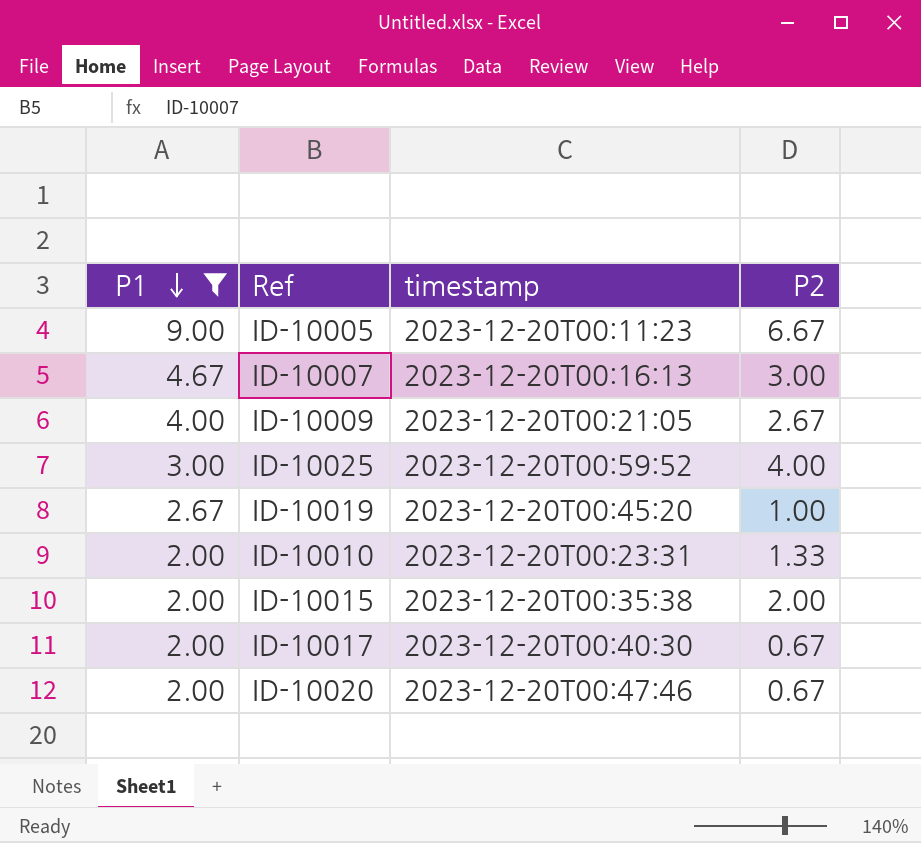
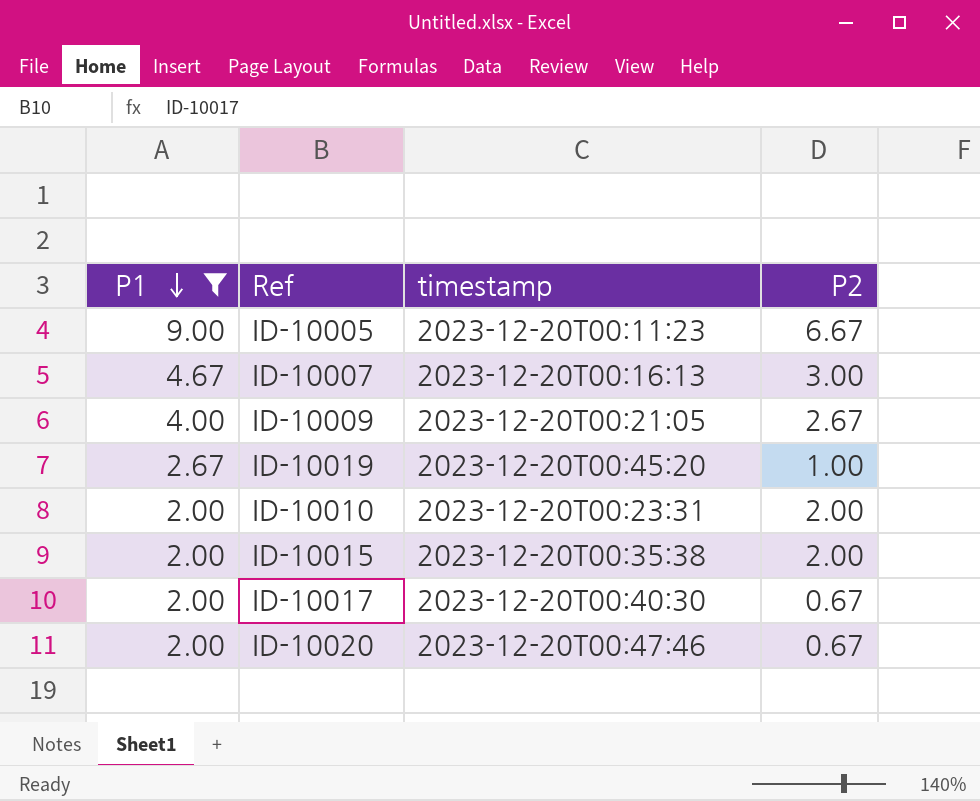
row ID-10025: 3.00 | 2023-12-20T00:59:52 | 4.00 -> none
ID-10010 | P2: 1.33 -> 2.00

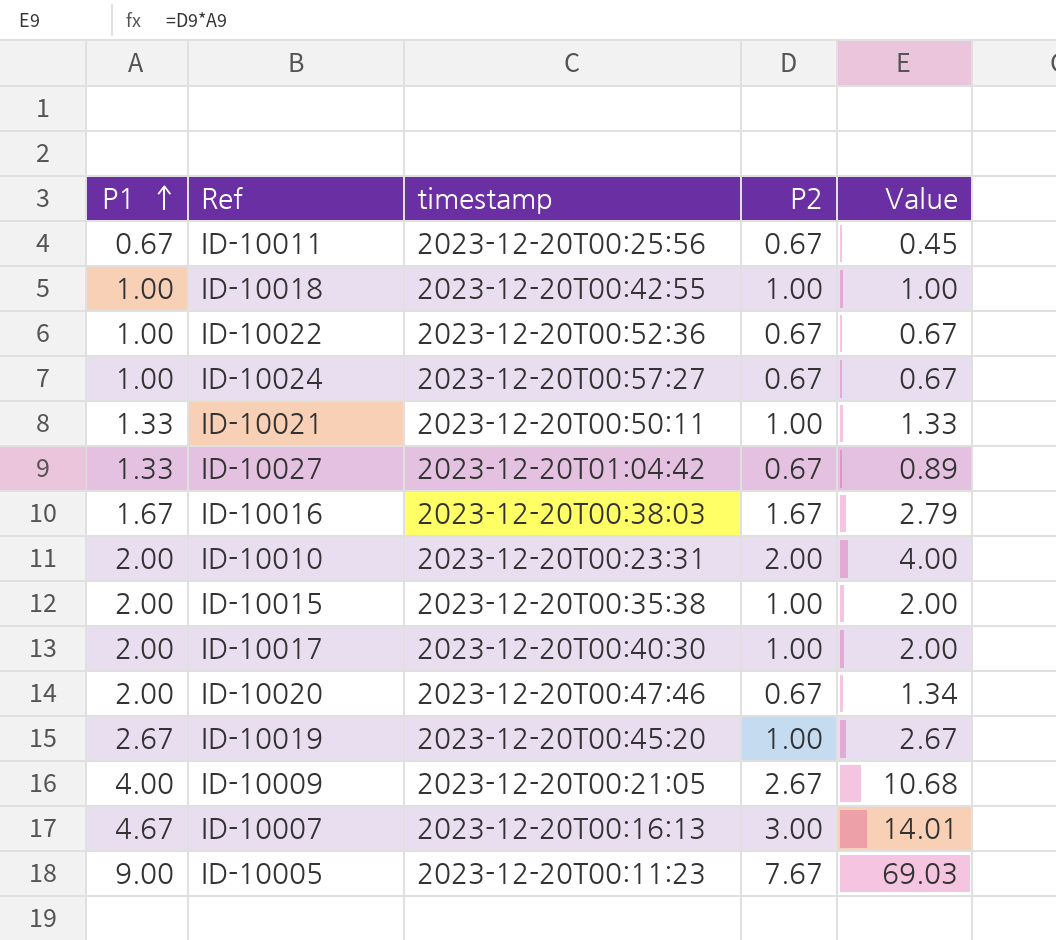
filter: P1 >= 2.00 -> none
row order: P1 descending -> P1 ascending
column Value | formula: none -> [P1] * [P2]
ID-10015 | P2: 2.00 -> 1.00
ID-10017 | P2: 0.67 -> 1.00
ID-10005 | P2: 6.67 -> 7.67

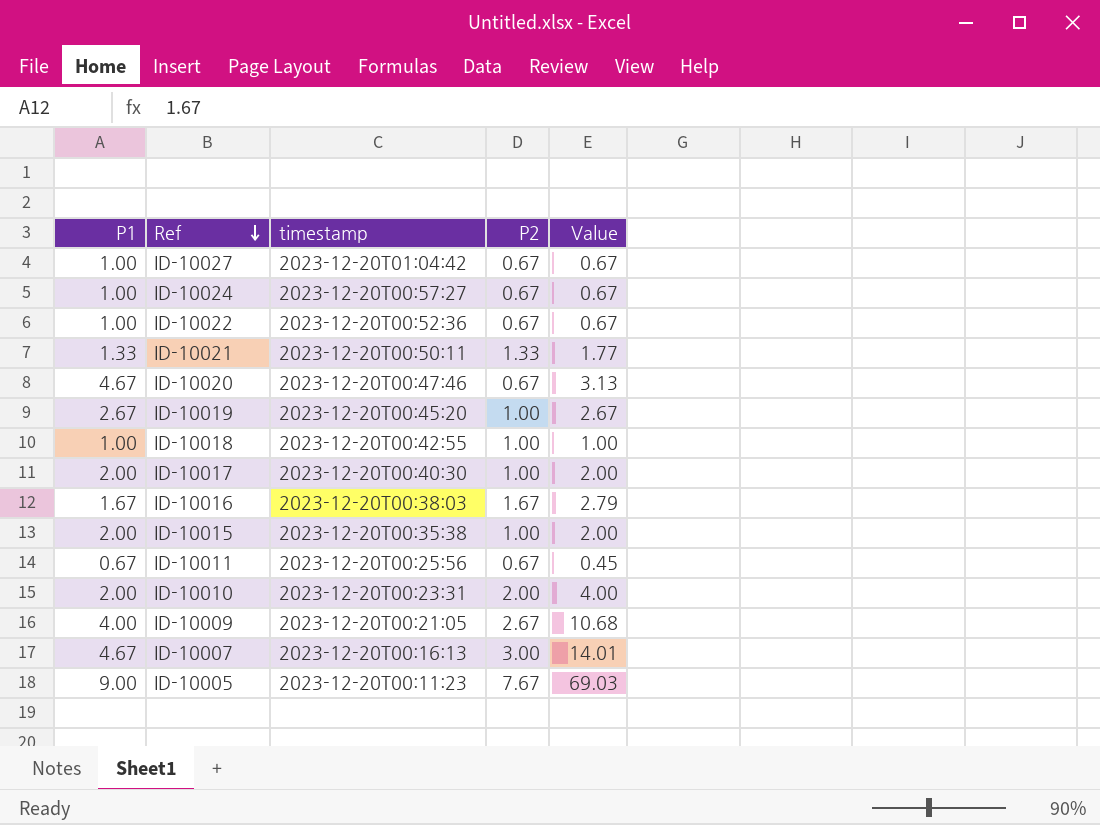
row order: P1 ascending -> Ref descending
ID-10027 | P1: 1.33 -> 1.00
ID-10027 | Value: 0.89 -> 0.67
ID-10021 | P2: 1.00 -> 1.33
ID-10021 | Value: 1.33 -> 1.77
ID-10020 | P1: 2.00 -> 4.67
ID-10020 | Value: 1.34 -> 3.13

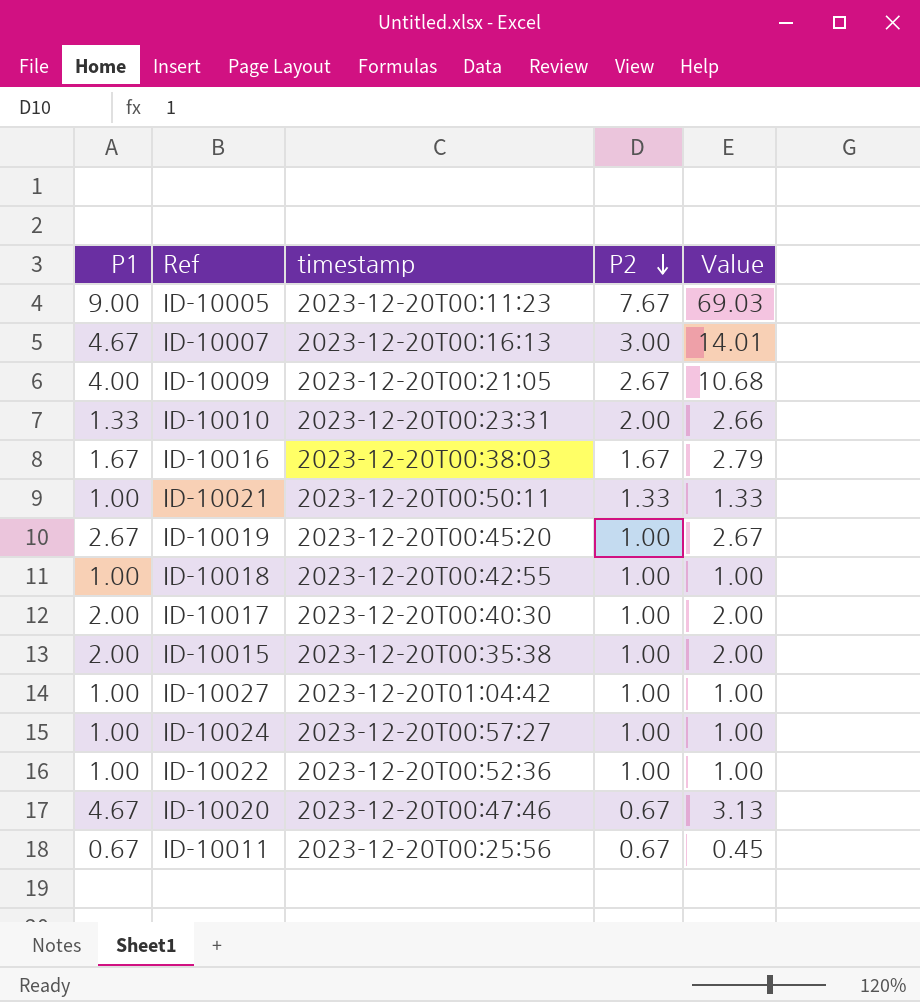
row order: Ref descending -> P2 descending
ID-10010 | P1: 2.00 -> 1.33
ID-10010 | Value: 4.00 -> 2.66
ID-10021 | P1: 1.33 -> 1.00
ID-10021 | Value: 1.77 -> 1.33
ID-10027 | P2: 0.67 -> 1.00
ID-10027 | Value: 0.67 -> 1.00
ID-10024 | P2: 0.67 -> 1.00
ID-10024 | Value: 0.67 -> 1.00
ID-10022 | P2: 0.67 -> 1.00
ID-10022 | Value: 0.67 -> 1.00

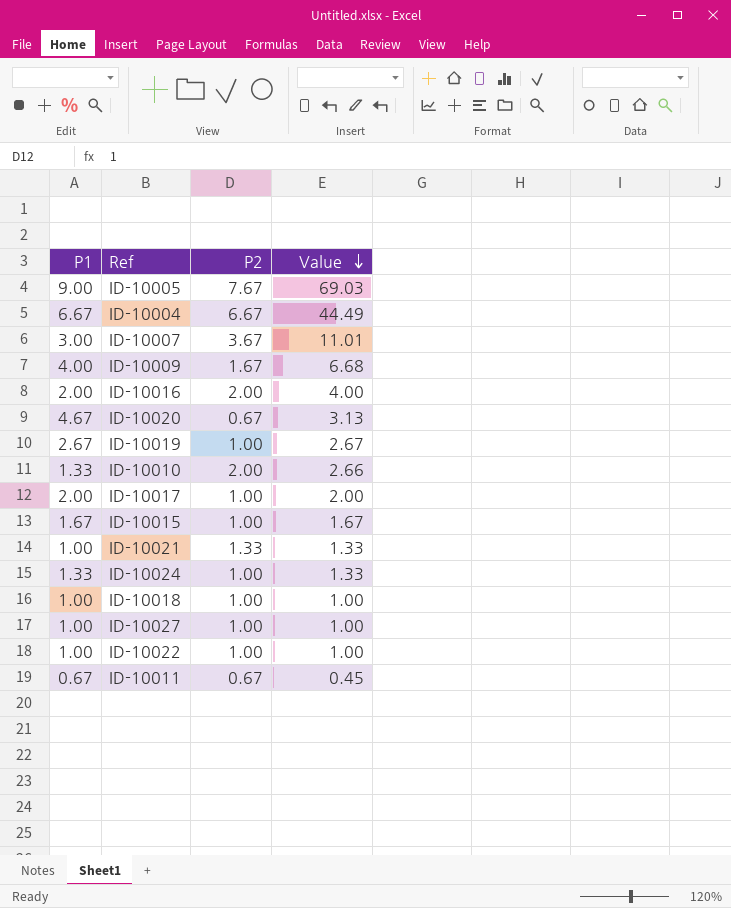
row order: P2 descending -> Value descending
column timestamp | position: 3 -> none
row ID-10004: none -> 6.67 | 6.67 | 44.49
ID-10007 | P1: 4.67 -> 3.00
ID-10007 | P2: 3.00 -> 3.67
ID-10007 | Value: 14.01 -> 11.01
ID-10009 | P2: 2.67 -> 1.67
ID-10009 | Value: 10.68 -> 6.68
ID-10016 | P1: 1.67 -> 2.00
ID-10016 | P2: 1.67 -> 2.00
ID-10016 | Value: 2.79 -> 4.00
ID-10015 | P1: 2.00 -> 1.67
ID-10015 | Value: 2.00 -> 1.67
ID-10024 | P1: 1.00 -> 1.33
ID-10024 | Value: 1.00 -> 1.33

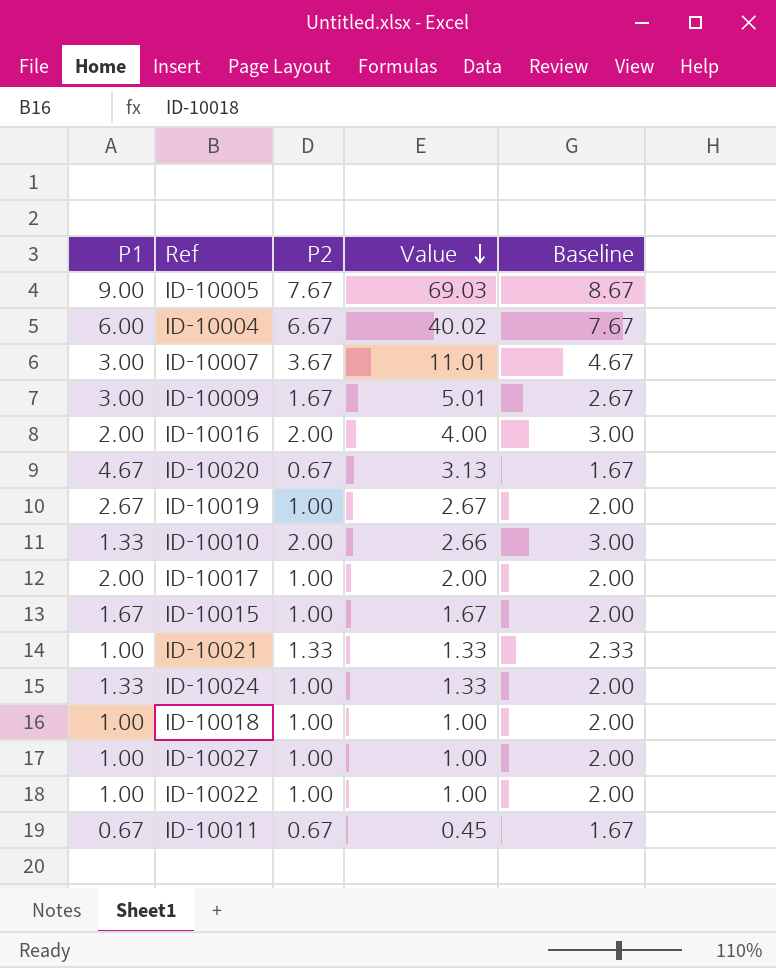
column Baseline | formula: none -> [P2] + 1
ID-10004 | P1: 6.67 -> 6.00
ID-10004 | Value: 44.49 -> 40.02
ID-10009 | P1: 4.00 -> 3.00
ID-10009 | Value: 6.68 -> 5.01

